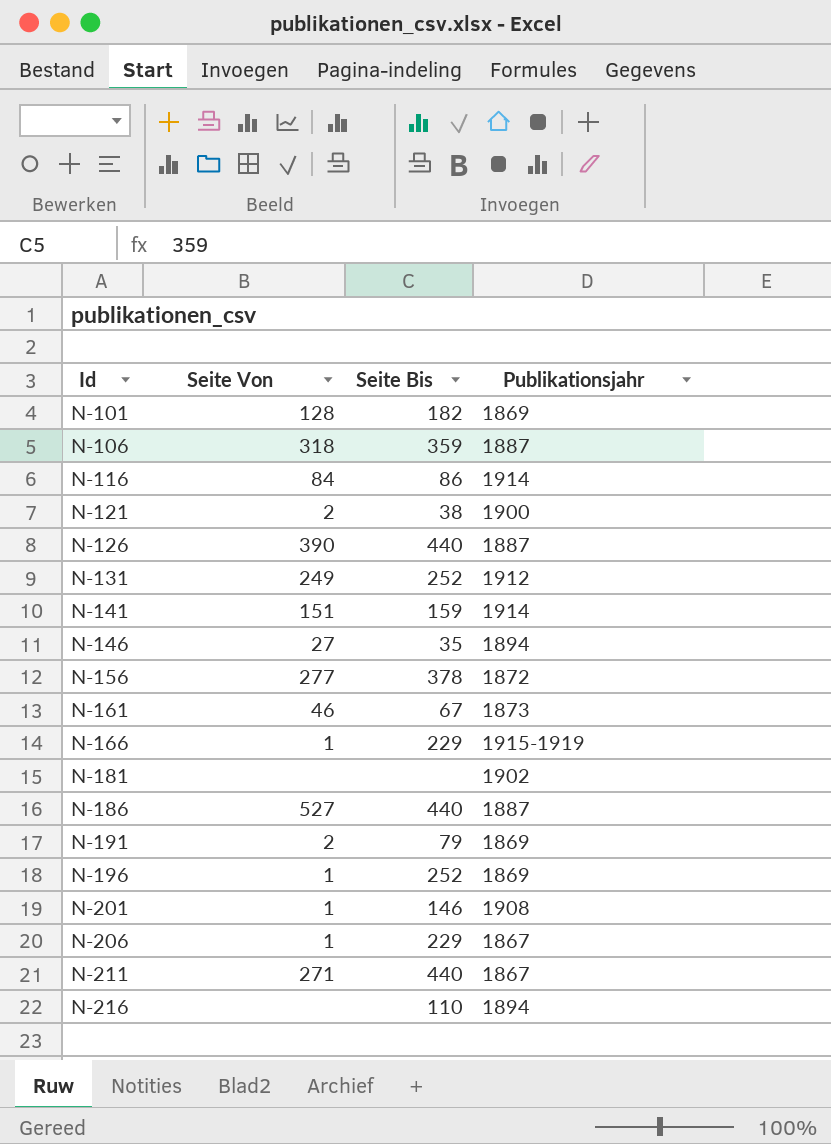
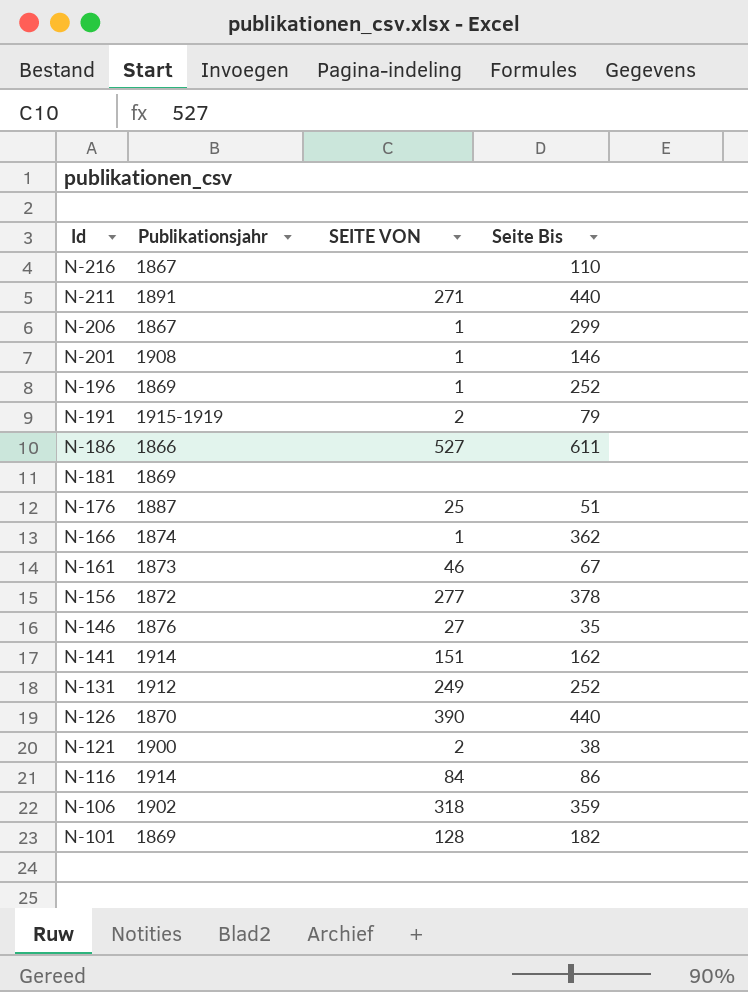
row order: Id ascending -> Id descending
column Publikationsjahr | position: 4 -> 2
column name: Seite Von -> SEITE VON
N-216 | Publikationsjahr: 1894 -> 1867
N-211 | Publikationsjahr: 1867 -> 1891
N-206 | Seite Bis: 229 -> 299
N-191 | Publikationsjahr: 1869 -> 1915-1919
N-186 | Publikationsjahr: 1887 -> 1866
N-186 | Seite Bis: 440 -> 611
N-181 | Publikationsjahr: 1902 -> 1869
row N-176: none -> 1887 | 25 | 51
N-166 | Publikationsjahr: 1915-1919 -> 1874
N-166 | Seite Bis: 229 -> 362
N-146 | Publikationsjahr: 1894 -> 1876
N-141 | Seite Bis: 159 -> 162
N-126 | Publikationsjahr: 1887 -> 1870
N-106 | Publikationsjahr: 1887 -> 1902

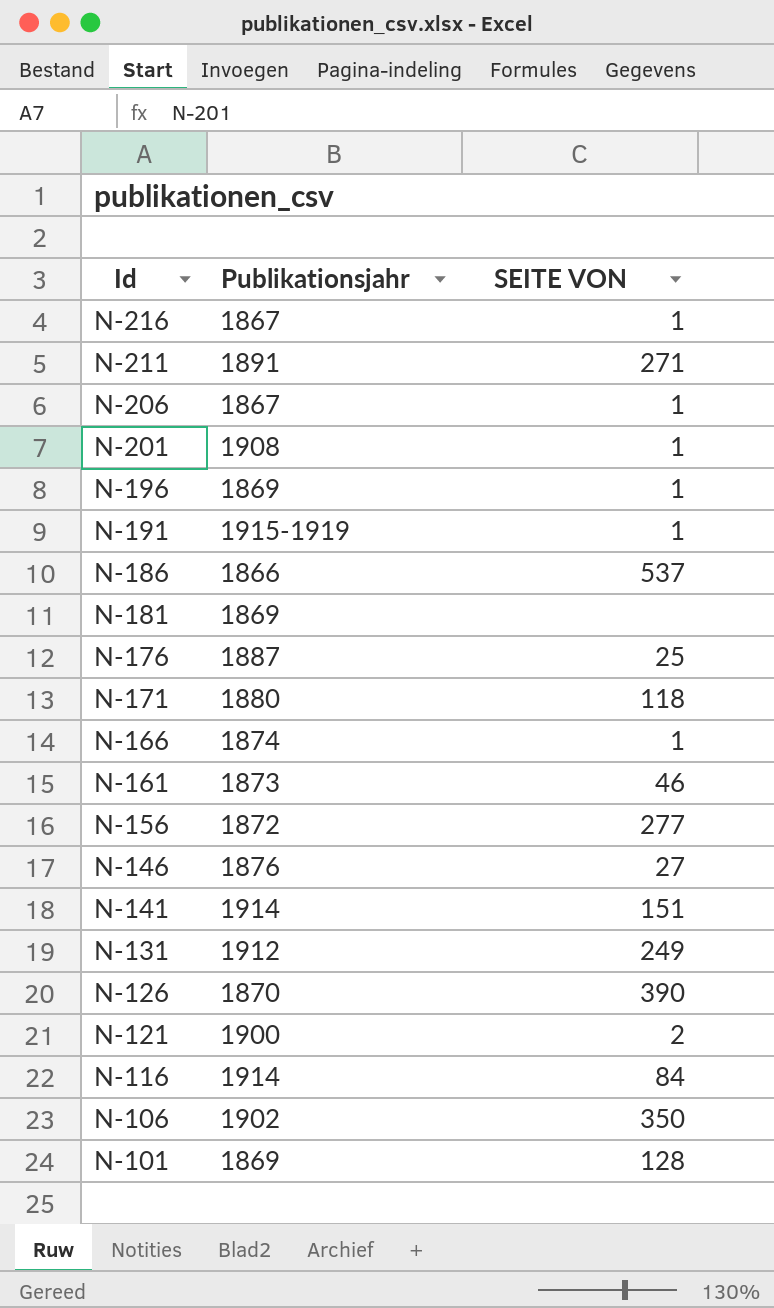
column Seite Bis | position: 4 -> none
N-216 | SEITE VON: none -> 1
N-191 | SEITE VON: 2 -> 1
N-186 | SEITE VON: 527 -> 537
row N-171: none -> 1880 | 118
N-106 | SEITE VON: 318 -> 350

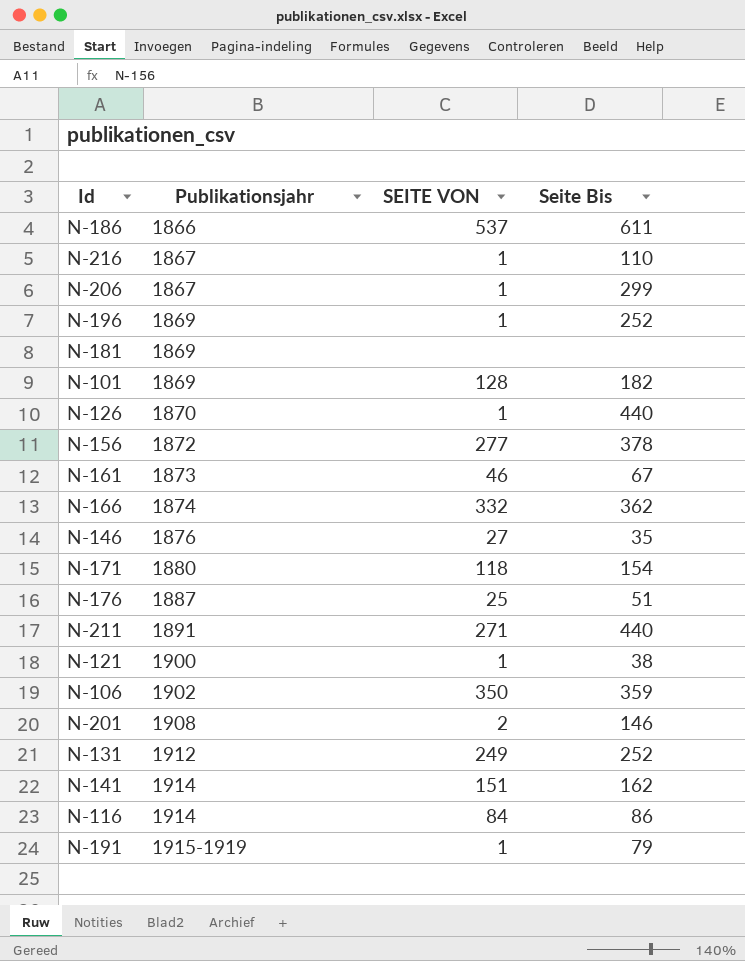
row order: Id descending -> Publikationsjahr ascending
column Seite Bis | position: none -> 4
N-126 | SEITE VON: 390 -> 1
N-166 | SEITE VON: 1 -> 332
N-121 | SEITE VON: 2 -> 1
N-201 | SEITE VON: 1 -> 2

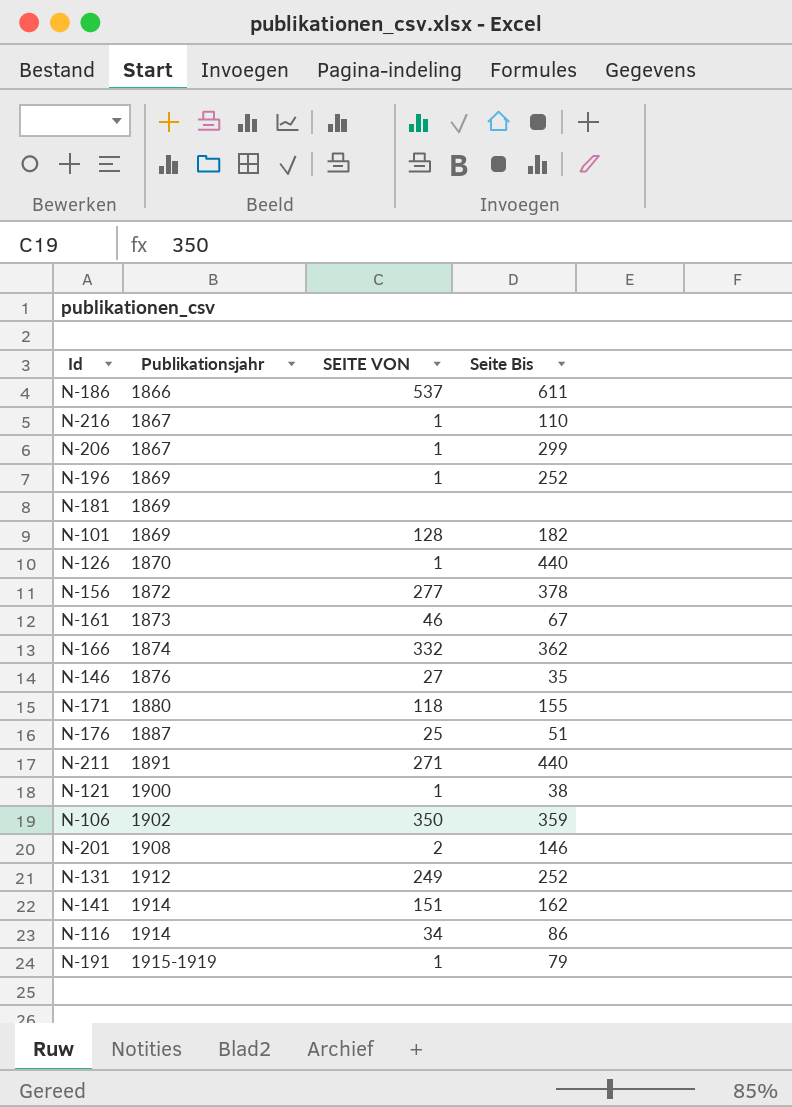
N-171 | Seite Bis: 154 -> 155
N-116 | SEITE VON: 84 -> 34

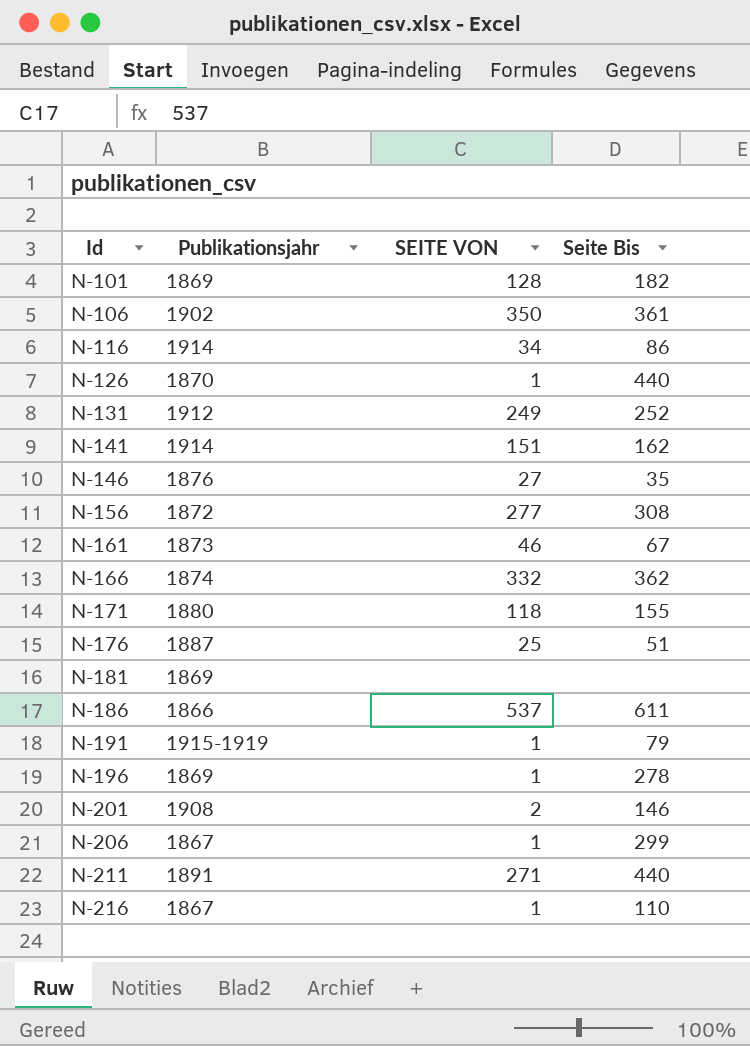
row order: Publikationsjahr ascending -> Id ascending
row N-121: 1900 | 1 | 38 -> none
N-106 | Seite Bis: 359 -> 361
N-156 | Seite Bis: 378 -> 308
N-196 | Seite Bis: 252 -> 278

